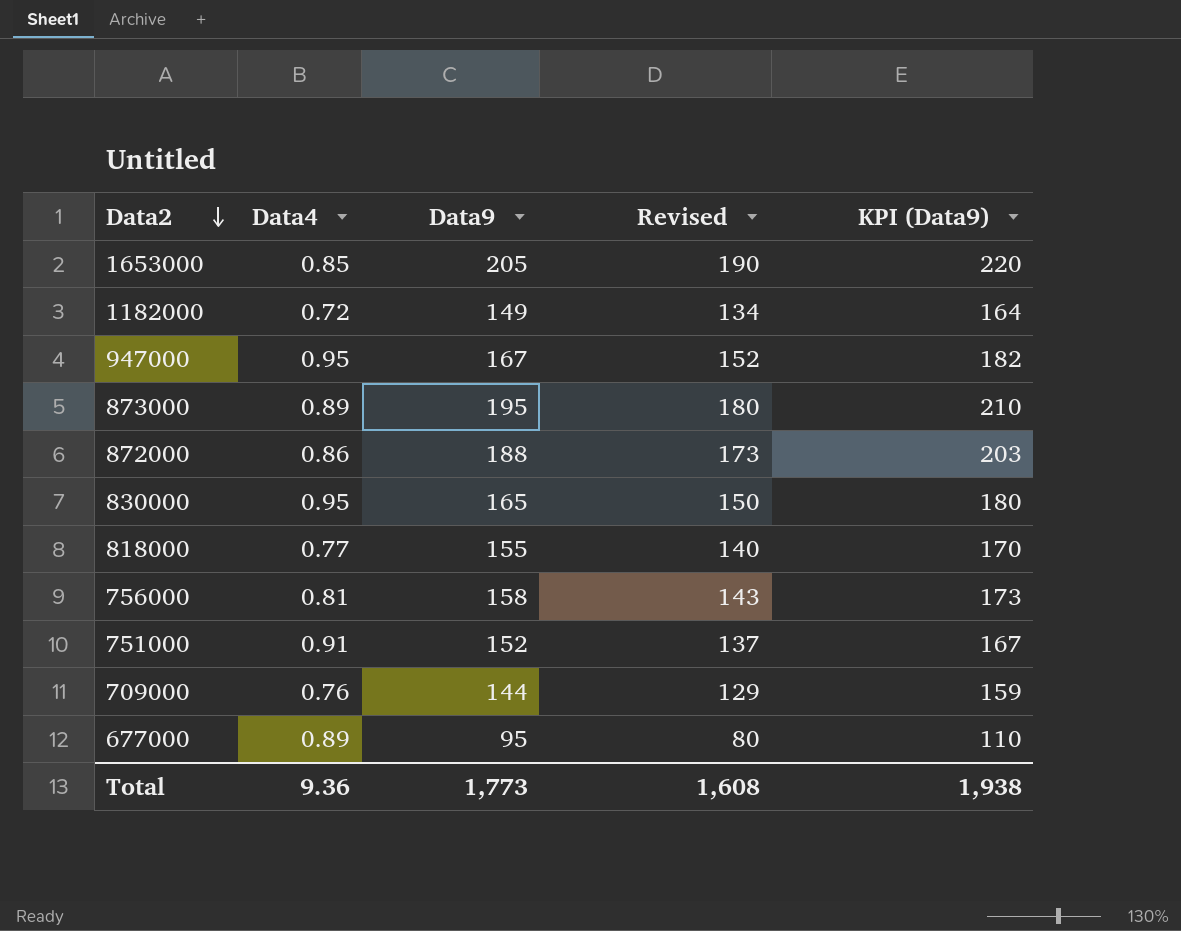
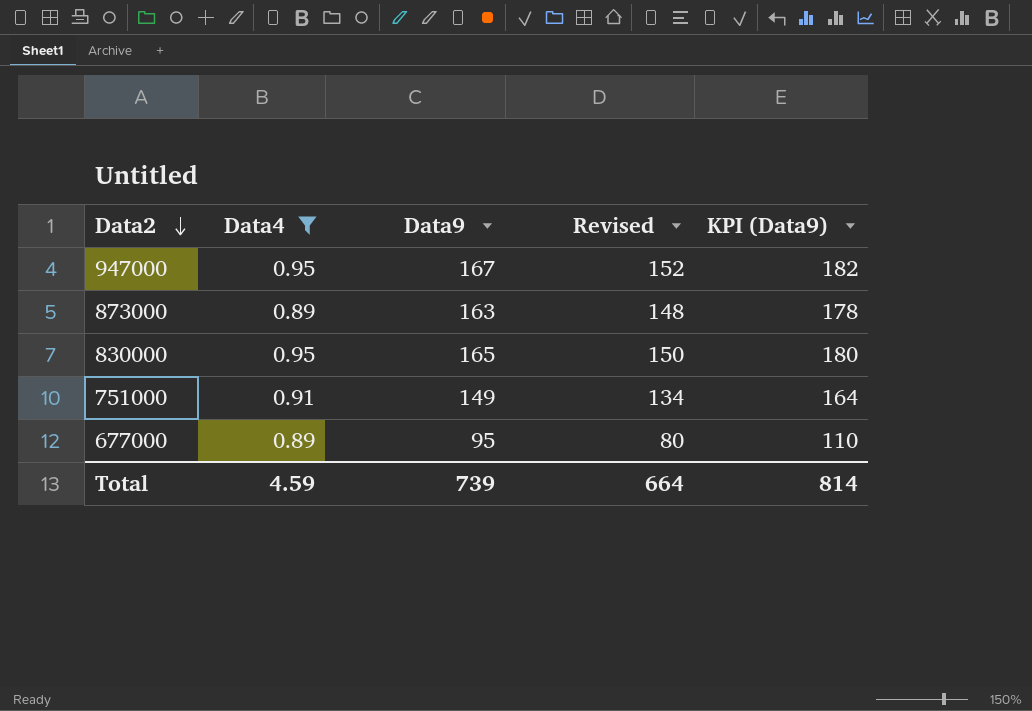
filter: none -> Data4 >= 0.89
873000 | Data9: 195 -> 163
873000 | Revised: 180 -> 148
873000 | KPI (Data9): 210 -> 178
751000 | Data9: 152 -> 149
751000 | Revised: 137 -> 134
751000 | KPI (Data9): 167 -> 164
Total | Data4: 9.36 -> 4.59
Total | Data9: 1,773 -> 739
Total | Revised: 1,608 -> 664
Total | KPI (Data9): 1,938 -> 814

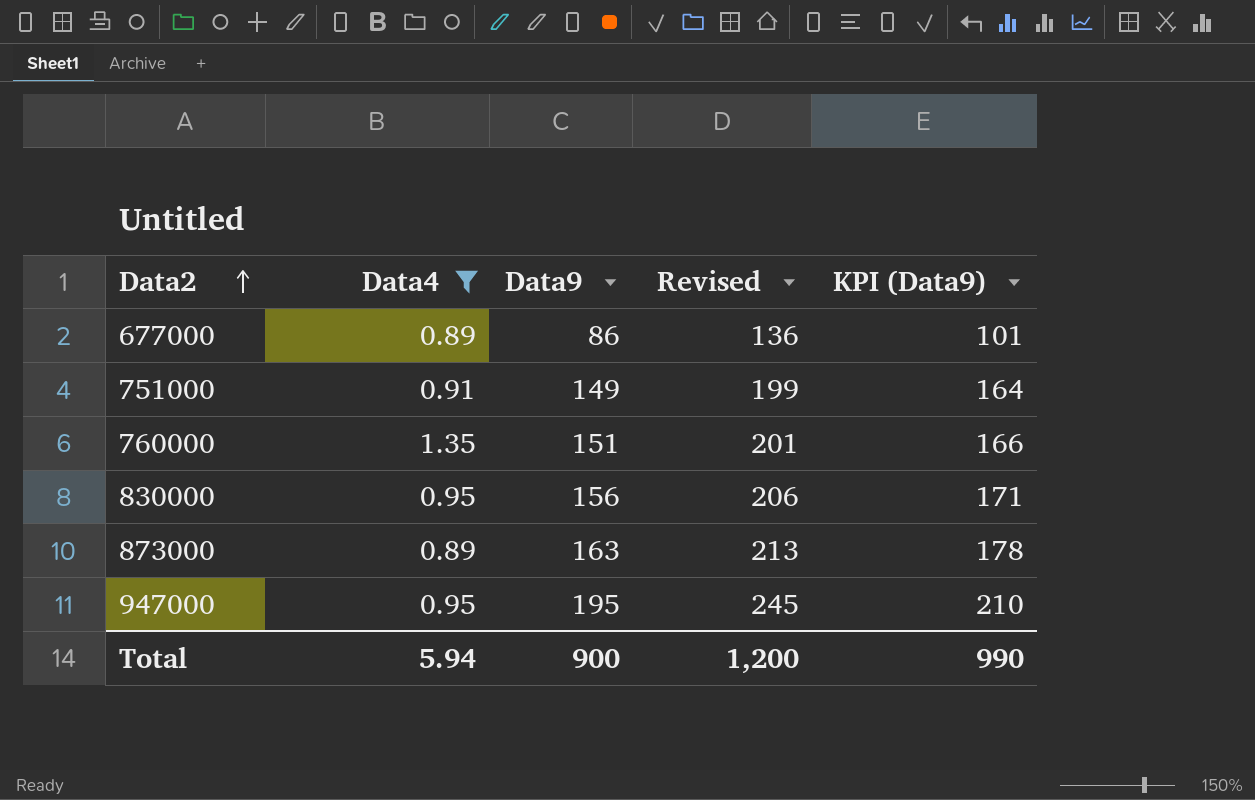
row order: Data2 descending -> Data2 ascending
column Revised | formula: [Data9] - 15 -> [Data9] + 50
677000 | Data9: 95 -> 86
677000 | KPI (Data9): 110 -> 101
row 760000: none -> 1.35 | 151 | 201 | 166
830000 | Data9: 165 -> 156
830000 | KPI (Data9): 180 -> 171
947000 | Data9: 167 -> 195
947000 | KPI (Data9): 182 -> 210
Total | Data4: 4.59 -> 5.94
Total | Data9: 739 -> 900
Total | Revised: 664 -> 1,200
Total | KPI (Data9): 814 -> 990

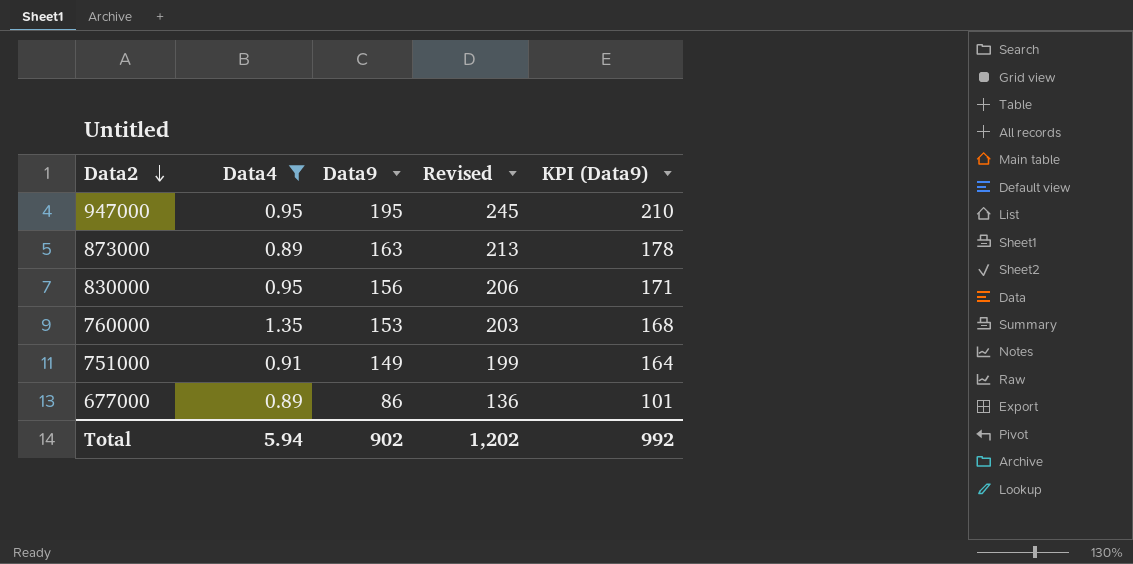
row order: Data2 ascending -> Data2 descending
760000 | Data9: 151 -> 153
760000 | Revised: 201 -> 203
760000 | KPI (Data9): 166 -> 168
Total | Data9: 900 -> 902
Total | Revised: 1,200 -> 1,202
Total | KPI (Data9): 990 -> 992

